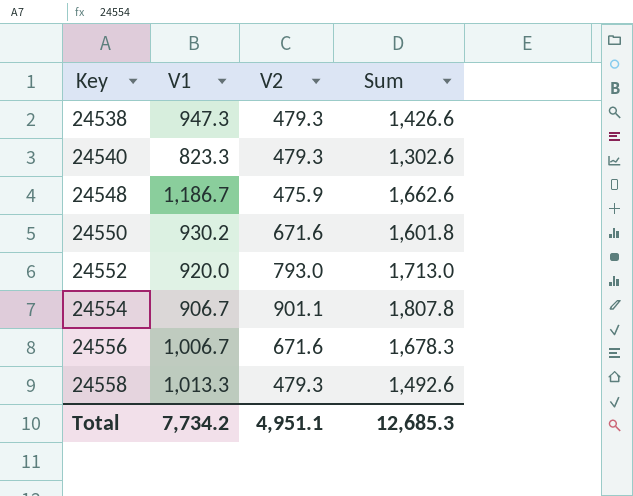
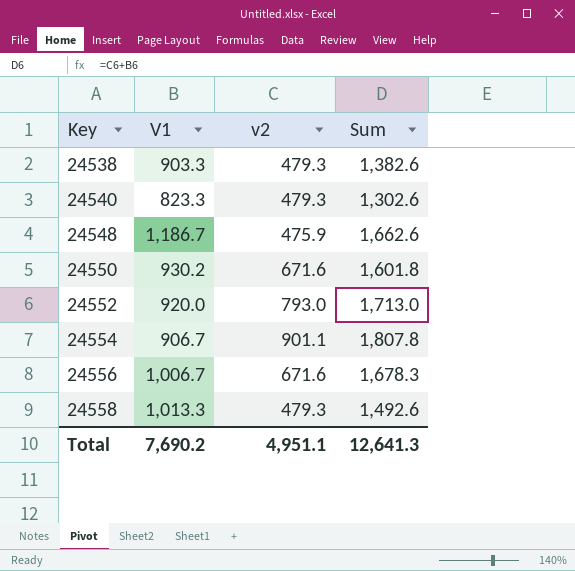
column name: V2 -> v2
24538 | V1: 947.3 -> 903.3
24538 | Sum: 1,426.6 -> 1,382.6
Total | V1: 7,734.2 -> 7,690.2
Total | Sum: 12,685.3 -> 12,641.3

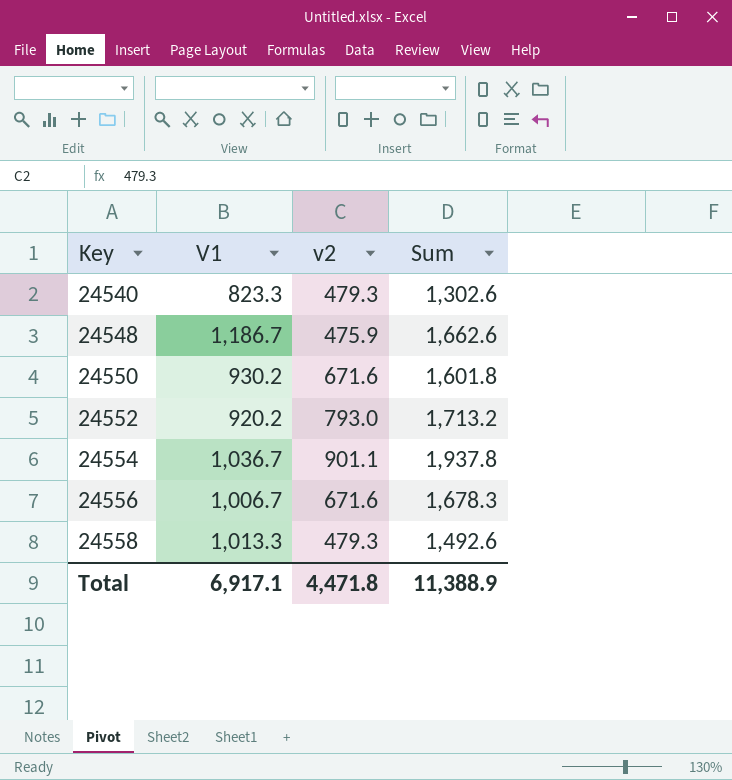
row 24538: 903.3 | 479.3 | 1,382.6 -> none
24552 | V1: 920.0 -> 920.2
24552 | Sum: 1,713.0 -> 1,713.2
24554 | V1: 906.7 -> 1,036.7
24554 | Sum: 1,807.8 -> 1,937.8
Total | V1: 7,690.2 -> 6,917.1
Total | v2: 4,951.1 -> 4,471.8
Total | Sum: 12,641.3 -> 11,388.9

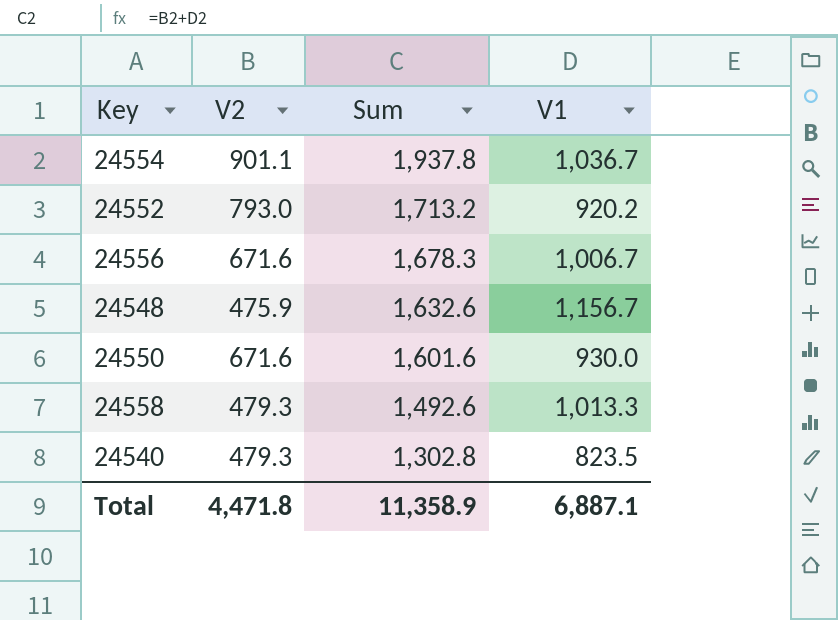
row order: Key ascending -> Sum descending
column name: v2 -> V2
column V1 | position: 2 -> 4
24548 | Sum: 1,662.6 -> 1,632.6
24548 | V1: 1,186.7 -> 1,156.7
24550 | Sum: 1,601.8 -> 1,601.6
24550 | V1: 930.2 -> 930.0
24540 | Sum: 1,302.6 -> 1,302.8
24540 | V1: 823.3 -> 823.5
Total | Sum: 11,388.9 -> 11,358.9
Total | V1: 6,917.1 -> 6,887.1

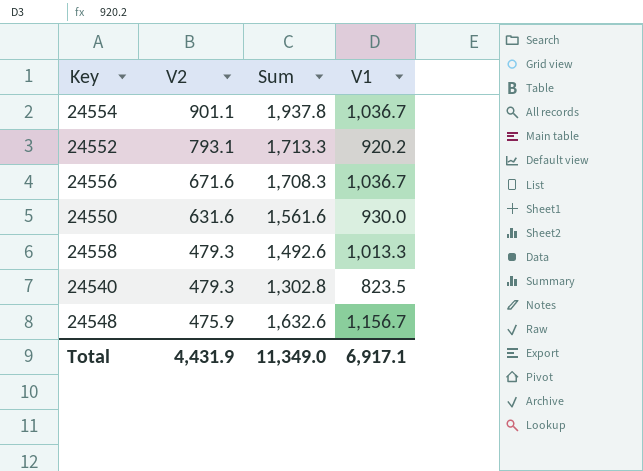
row order: Sum descending -> V2 descending
24552 | V2: 793.0 -> 793.1
24552 | Sum: 1,713.2 -> 1,713.3
24556 | Sum: 1,678.3 -> 1,708.3
24556 | V1: 1,006.7 -> 1,036.7
24550 | V2: 671.6 -> 631.6
24550 | Sum: 1,601.6 -> 1,561.6
Total | V2: 4,471.8 -> 4,431.9
Total | Sum: 11,358.9 -> 11,349.0
Total | V1: 6,887.1 -> 6,917.1

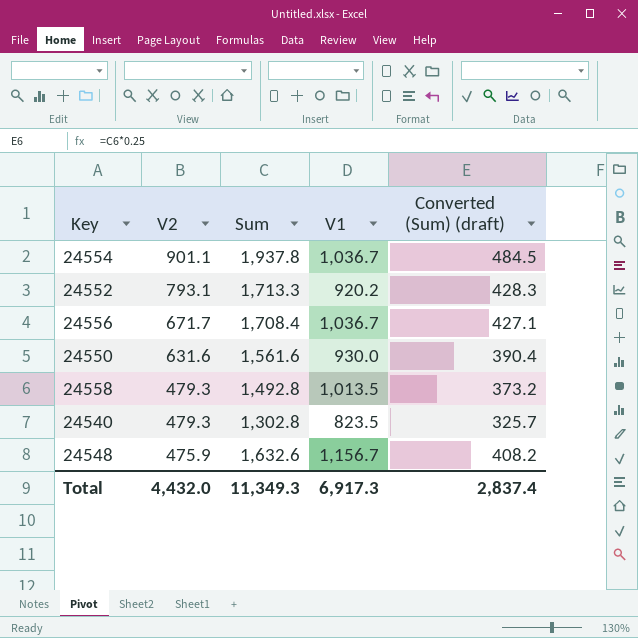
column Converted (Sum) (draft) | formula: none -> [Sum] * 0.25
24556 | V2: 671.6 -> 671.7
24556 | Sum: 1,708.3 -> 1,708.4
24558 | Sum: 1,492.6 -> 1,492.8
24558 | V1: 1,013.3 -> 1,013.5
Total | V2: 4,431.9 -> 4,432.0
Total | Sum: 11,349.0 -> 11,349.3
Total | V1: 6,917.1 -> 6,917.3

